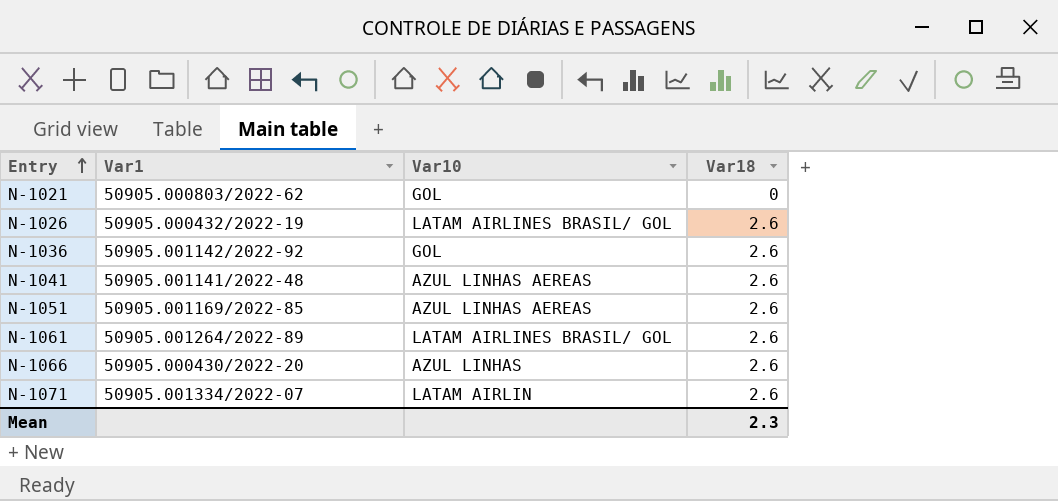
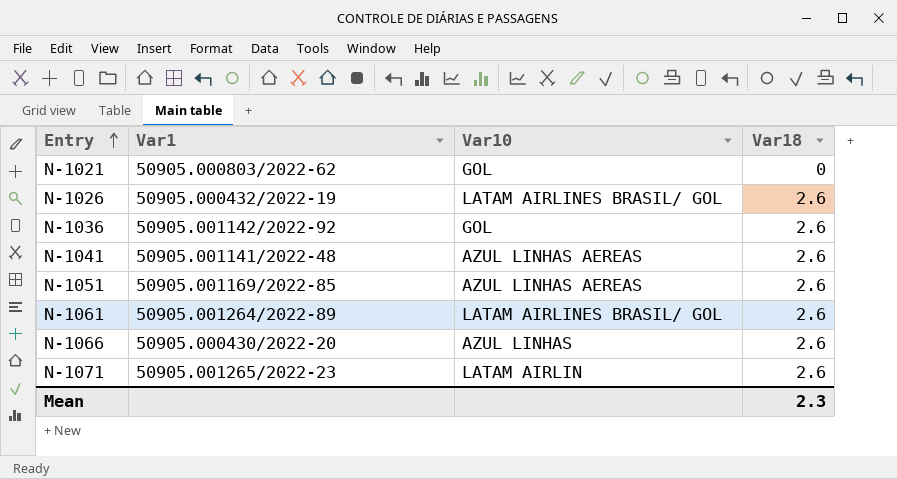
N-1071 | Var1: 50905.001334/2022-07 -> 50905.001265/2022-23

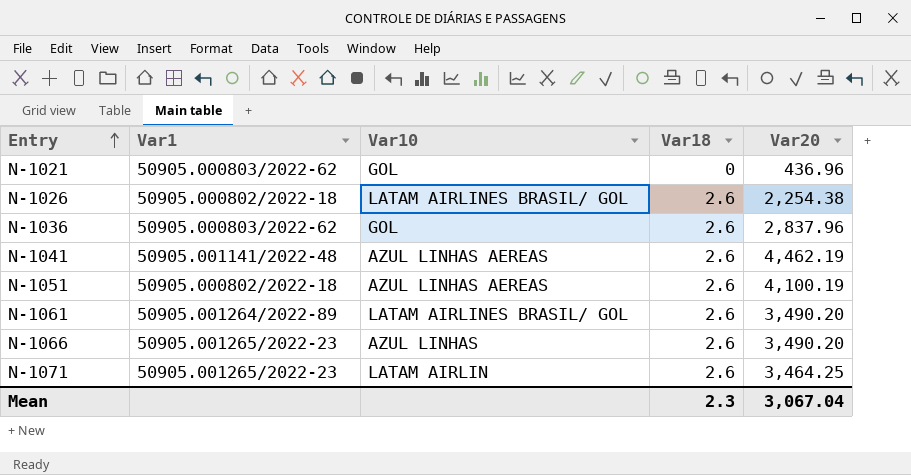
column Var20 | position: none -> 5
N-1026 | Var1: 50905.000432/2022-19 -> 50905.000802/2022-18
N-1036 | Var1: 50905.001142/2022-92 -> 50905.000803/2022-62
N-1051 | Var1: 50905.001169/2022-85 -> 50905.000802/2022-18
N-1066 | Var1: 50905.000430/2022-20 -> 50905.001265/2022-23

